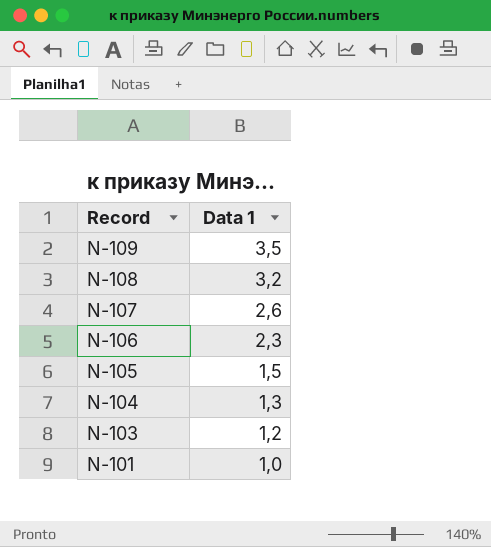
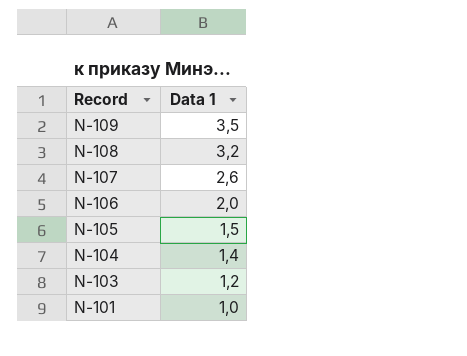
N-106 | Data 1: 2,3 -> 2,0
N-104 | Data 1: 1,3 -> 1,4

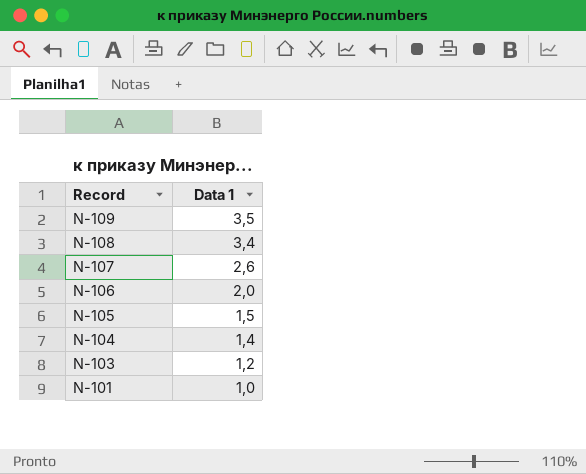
N-108 | Data 1: 3,2 -> 3,4

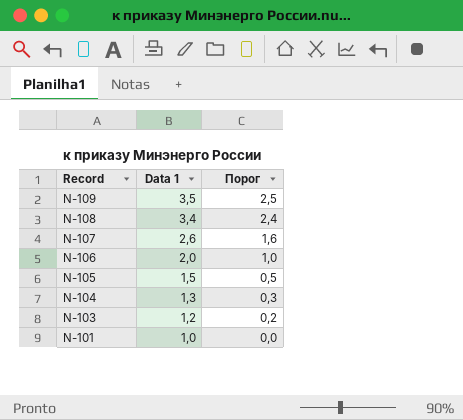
column Порог | formula: none -> [Data 1] - 1
N-104 | Data 1: 1,4 -> 1,3

